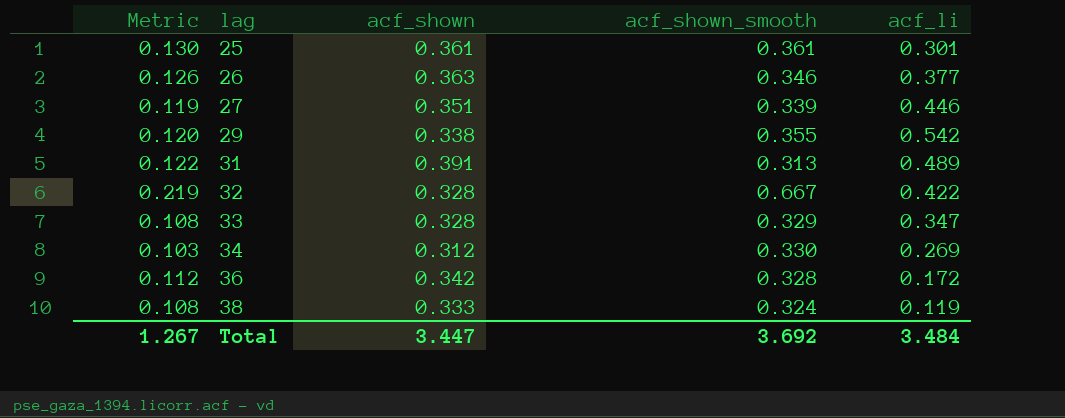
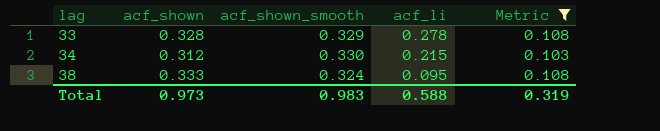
filter: none -> Metric <= 0.108
column Metric | position: 1 -> 5
33 | acf_li: 0.347 -> 0.278
34 | acf_li: 0.269 -> 0.215
38 | acf_li: 0.119 -> 0.095
Total | acf_shown: 3.447 -> 0.973
Total | acf_shown_smooth: 3.692 -> 0.983
Total | acf_li: 3.484 -> 0.588
Total | Metric: 1.267 -> 0.319

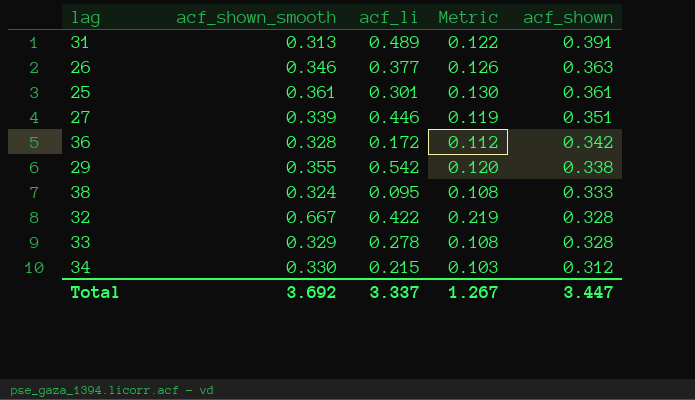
filter: Metric <= 0.108 -> none
row order: lag ascending -> acf_shown descending
column acf_shown | position: 2 -> 5
Total | acf_shown_smooth: 0.983 -> 3.692
Total | acf_li: 0.588 -> 3.337
Total | Metric: 0.319 -> 1.267
Total | acf_shown: 0.973 -> 3.447

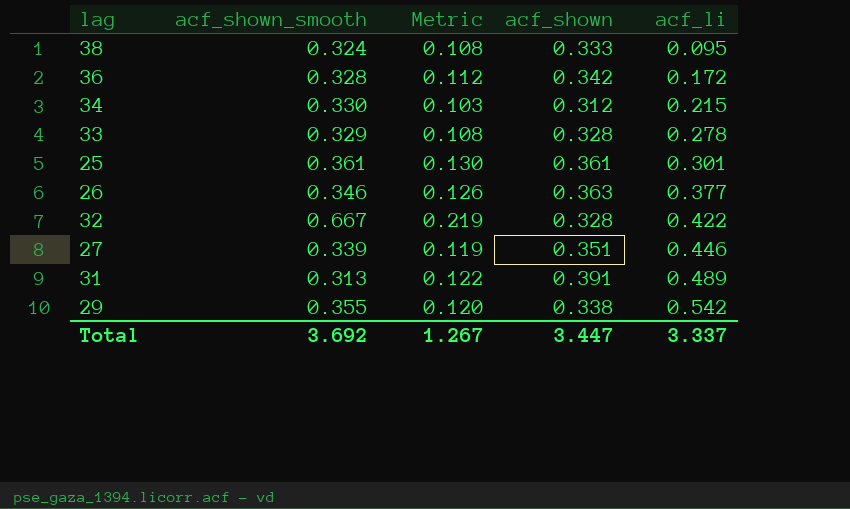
row order: acf_shown descending -> acf_li ascending
column acf_li | position: 3 -> 5

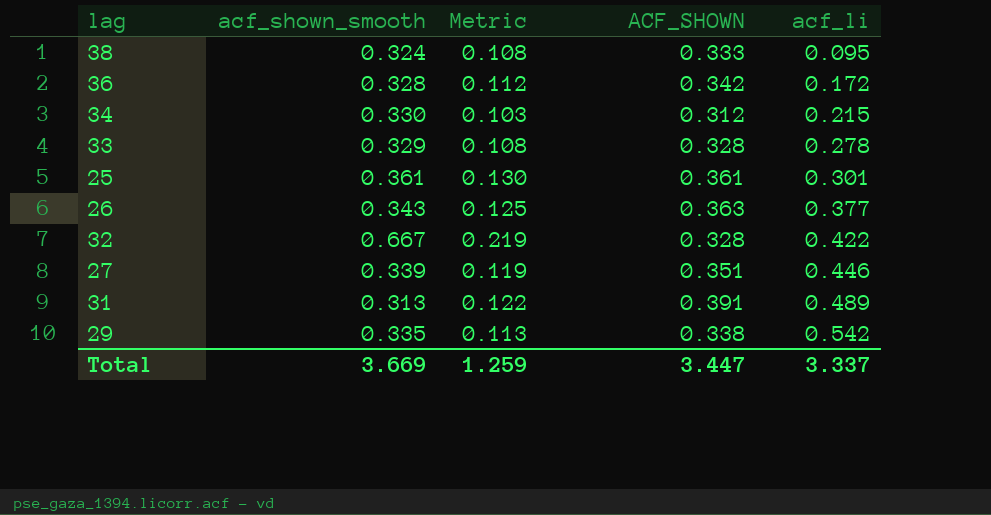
column name: acf_shown -> ACF_SHOWN
26 | acf_shown_smooth: 0.346 -> 0.343
26 | Metric: 0.126 -> 0.125
29 | acf_shown_smooth: 0.355 -> 0.335
29 | Metric: 0.120 -> 0.113
Total | acf_shown_smooth: 3.692 -> 3.669
Total | Metric: 1.267 -> 1.259

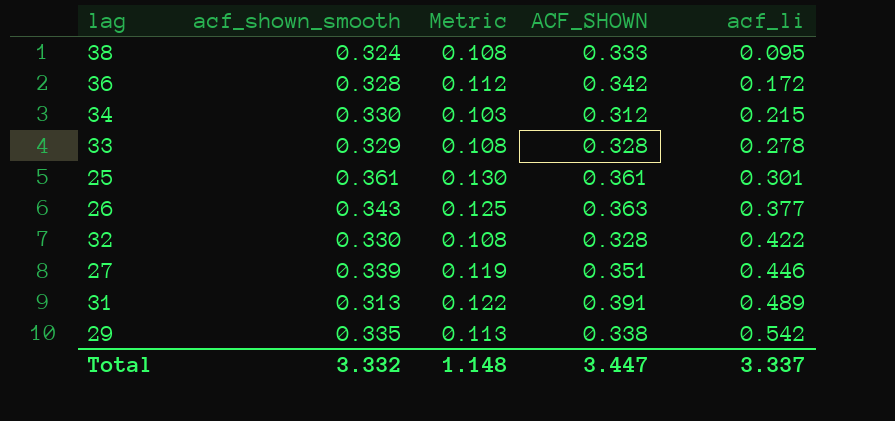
32 | acf_shown_smooth: 0.667 -> 0.330
32 | Metric: 0.219 -> 0.108
Total | acf_shown_smooth: 3.669 -> 3.332
Total | Metric: 1.259 -> 1.148

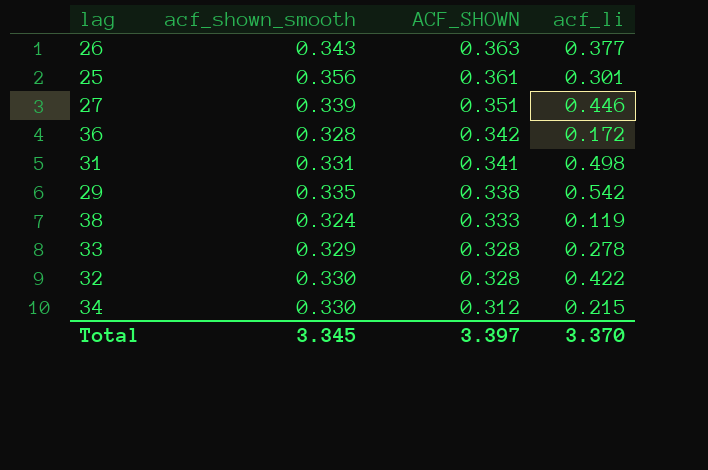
row order: acf_li ascending -> ACF_SHOWN descending
column Metric | formula: [acf_shown_smooth] * [ACF_SHOWN] -> none
25 | acf_shown_smooth: 0.361 -> 0.356
31 | acf_shown_smooth: 0.313 -> 0.331
31 | ACF_SHOWN: 0.391 -> 0.341
31 | acf_li: 0.489 -> 0.498
38 | acf_li: 0.095 -> 0.119
Total | acf_shown_smooth: 3.332 -> 3.345
Total | ACF_SHOWN: 3.447 -> 3.397
Total | acf_li: 3.337 -> 3.370

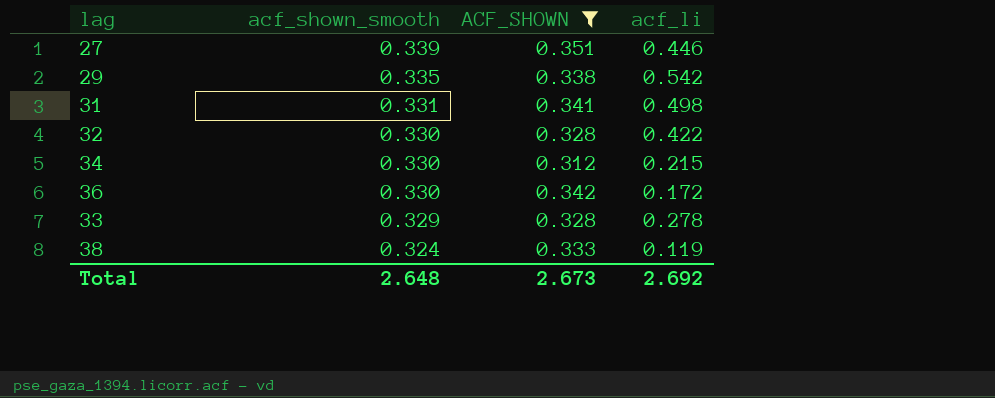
filter: none -> ACF_SHOWN <= 0.351
row order: ACF_SHOWN descending -> acf_shown_smooth descending
36 | acf_shown_smooth: 0.328 -> 0.330
Total | acf_shown_smooth: 3.345 -> 2.648
Total | ACF_SHOWN: 3.397 -> 2.673
Total | acf_li: 3.370 -> 2.692

